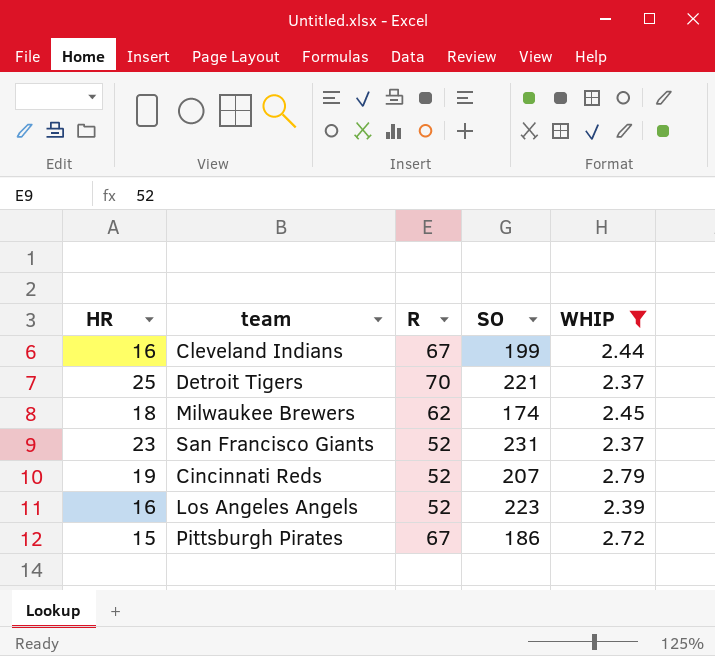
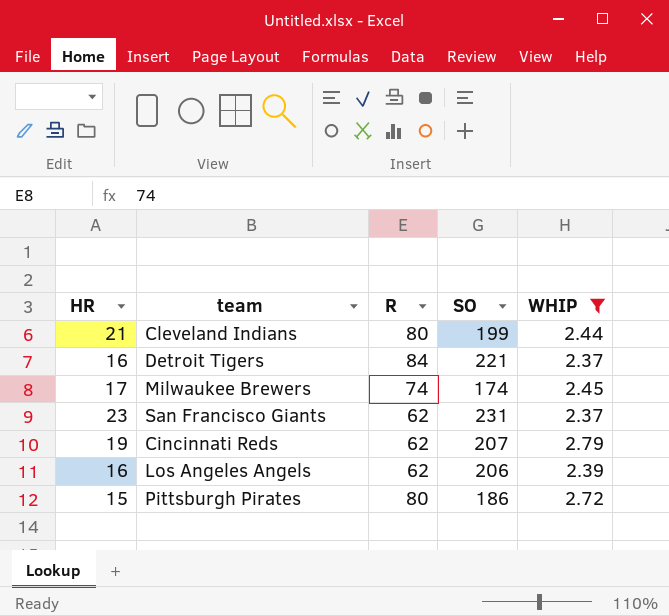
Cleveland Indians | HR: 16 -> 21
Cleveland Indians | R: 67 -> 80
Detroit Tigers | HR: 25 -> 16
Detroit Tigers | R: 70 -> 84
Milwaukee Brewers | HR: 18 -> 17
Milwaukee Brewers | R: 62 -> 74
San Francisco Giants | R: 52 -> 62
Cincinnati Reds | R: 52 -> 62
Los Angeles Angels | R: 52 -> 62
Los Angeles Angels | SO: 223 -> 206
Pittsburgh Pirates | R: 67 -> 80

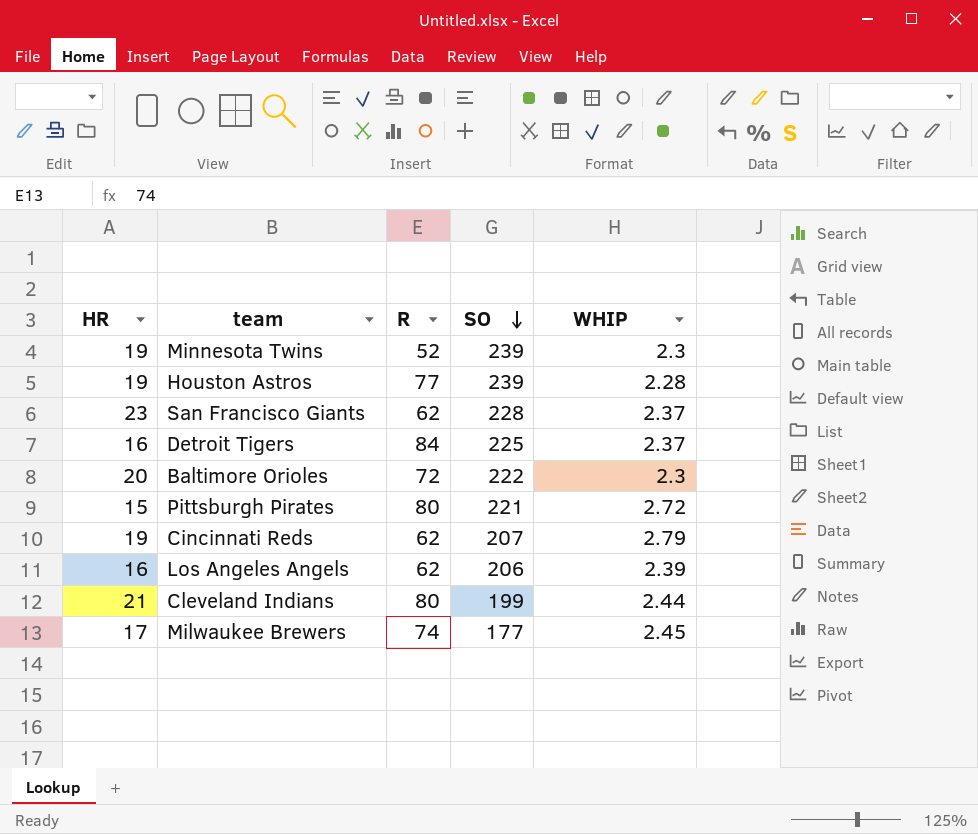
filter: WHIP >= 2.37 -> none
row order: none -> SO descending
San Francisco Giants | SO: 231 -> 228
Detroit Tigers | SO: 221 -> 225
Pittsburgh Pirates | SO: 186 -> 221
Milwaukee Brewers | SO: 174 -> 177

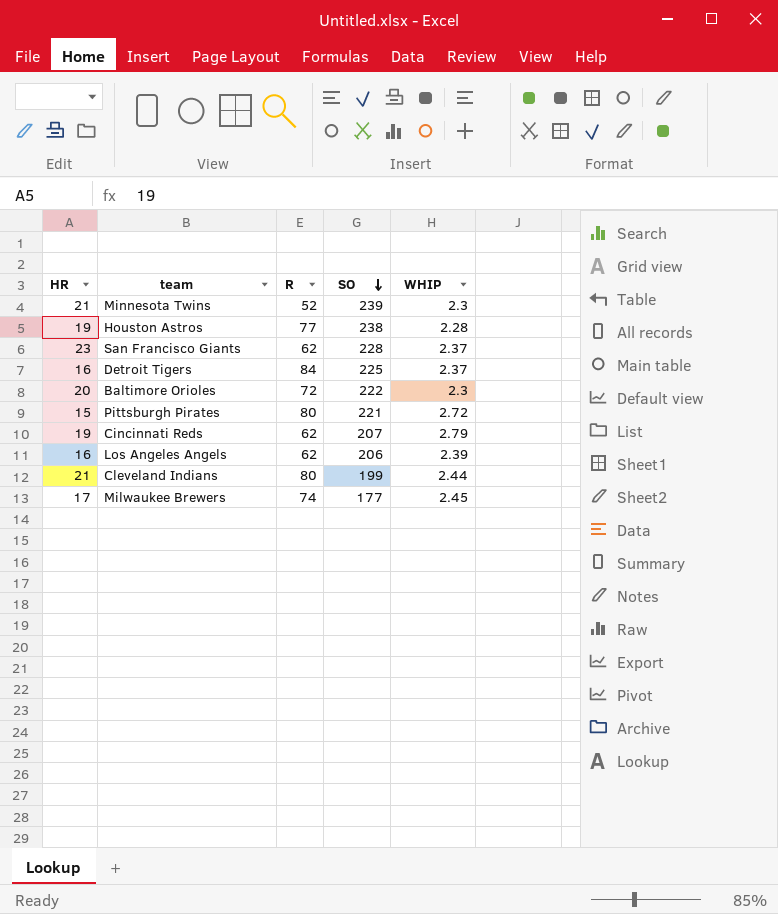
Minnesota Twins | HR: 19 -> 21
Houston Astros | SO: 239 -> 238

